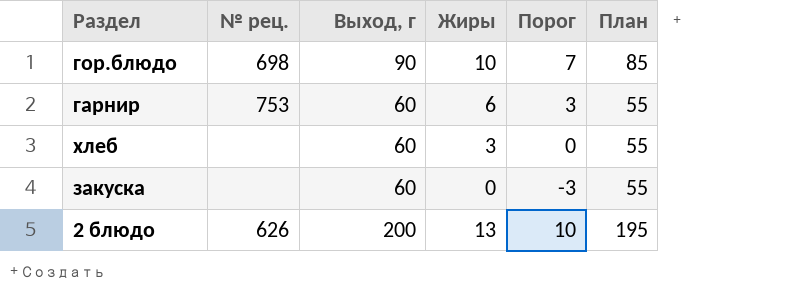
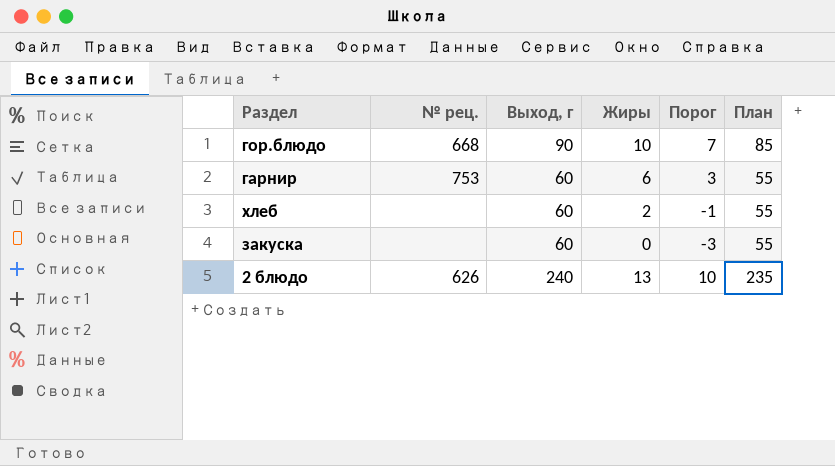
гор.блюдо | № рец.: 698 -> 668
хлеб | Жиры: 3 -> 2
хлеб | Порог: 0 -> -1
2 блюдо | Выход, г: 200 -> 240
2 блюдо | План: 195 -> 235

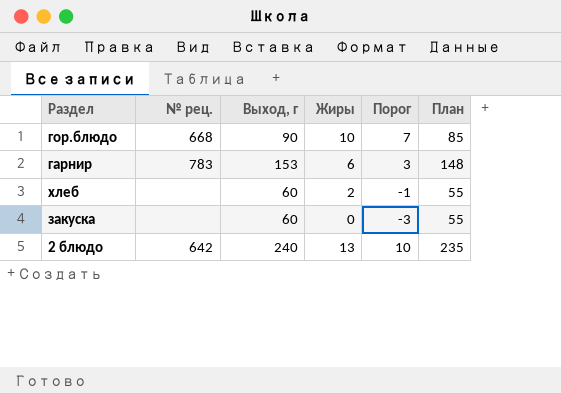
гарнир | № рец.: 753 -> 783
гарнир | Выход, г: 60 -> 153
гарнир | План: 55 -> 148
2 блюдо | № рец.: 626 -> 642

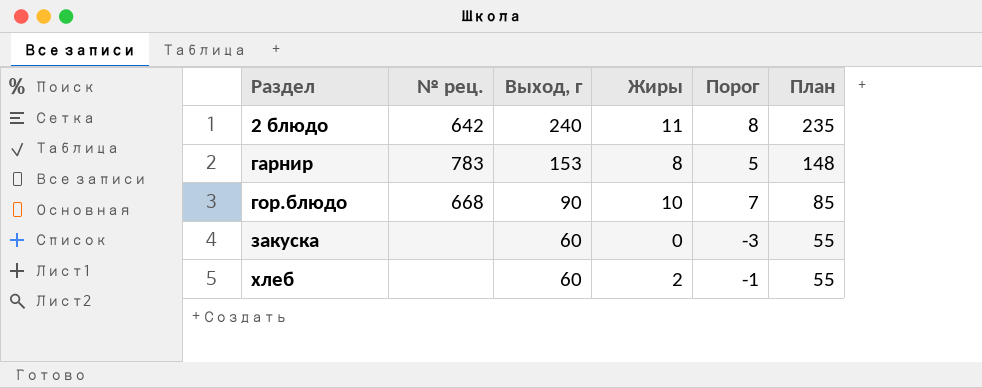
row order: none -> Раздел ascending
2 блюдо | Жиры: 13 -> 11
2 блюдо | Порог: 10 -> 8
гарнир | Жиры: 6 -> 8
гарнир | Порог: 3 -> 5

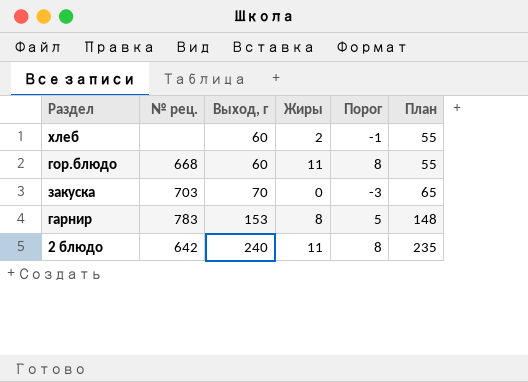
row order: Раздел ascending -> Выход, г ascending
гор.блюдо | Выход, г: 90 -> 60
гор.блюдо | Жиры: 10 -> 11
гор.блюдо | Порог: 7 -> 8
гор.блюдо | План: 85 -> 55
закуска | № рец.: none -> 703
закуска | Выход, г: 60 -> 70
закуска | План: 55 -> 65

